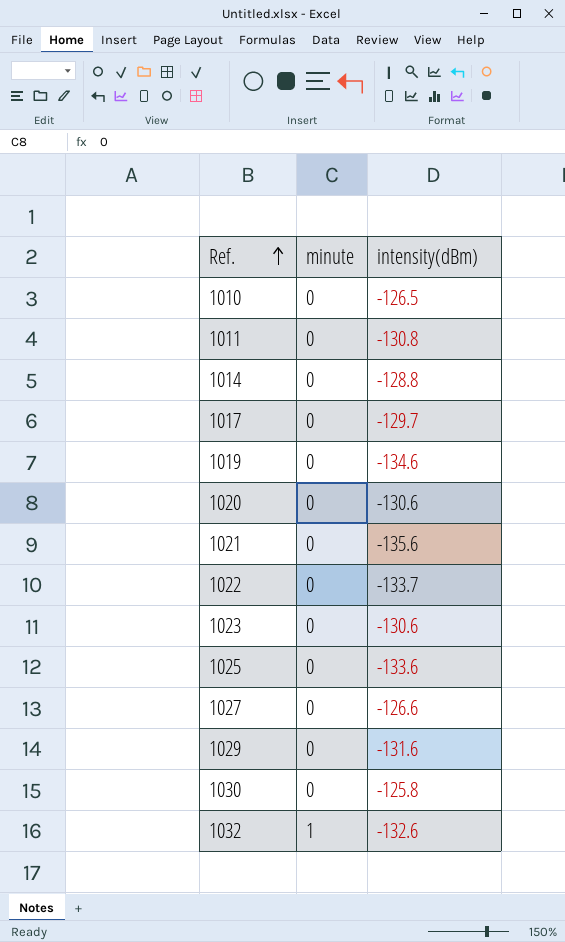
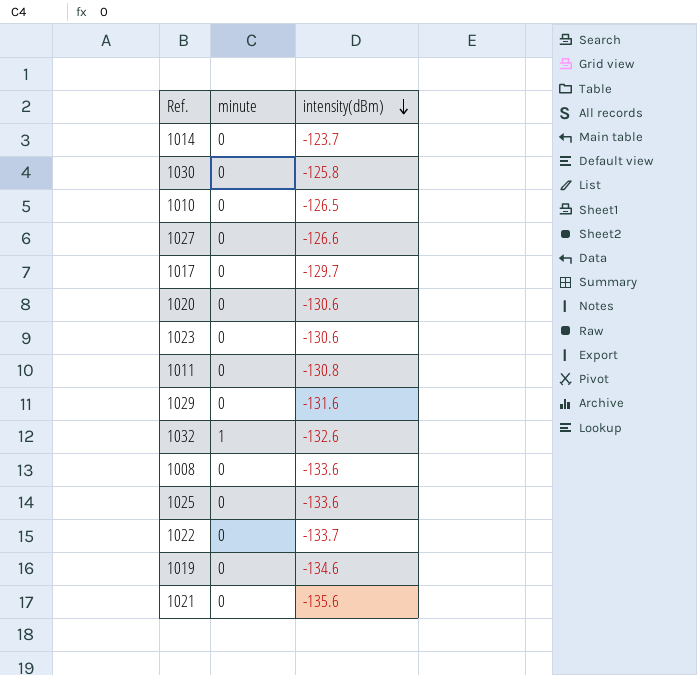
row order: Ref. ascending -> intensity(dBm) descending
1014 | intensity(dBm): -128.8 -> -123.7
row 1008: none -> 0 | -133.6

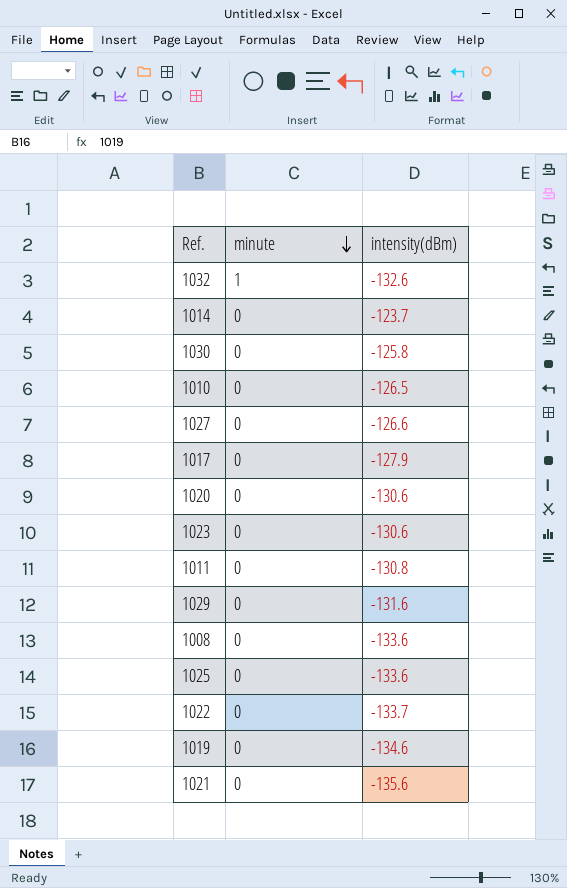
row order: intensity(dBm) descending -> minute descending
1017 | intensity(dBm): -129.7 -> -127.9

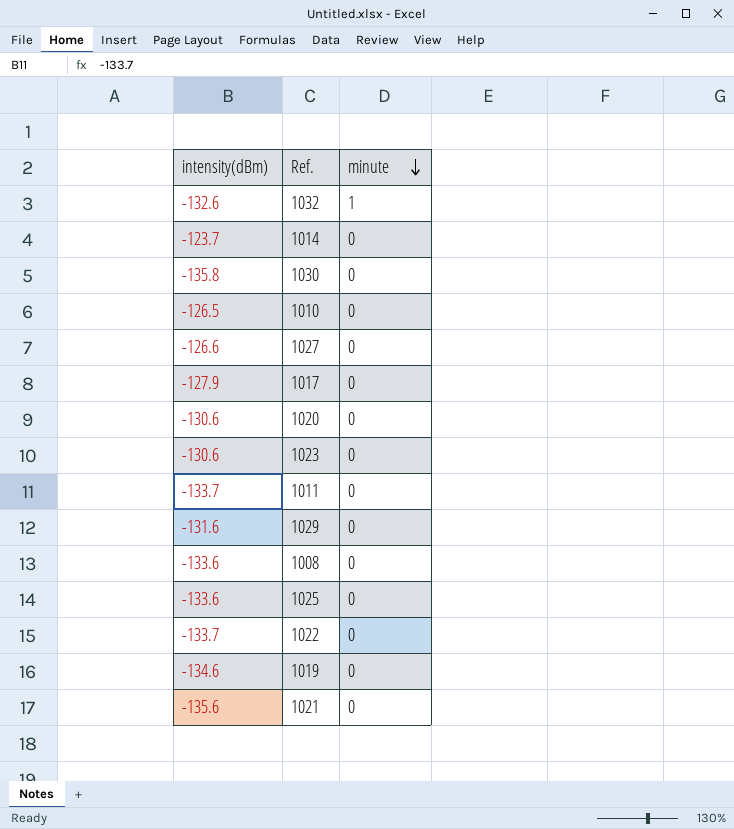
column intensity(dBm) | position: 3 -> 1
1030 | intensity(dBm): -125.8 -> -135.8
1011 | intensity(dBm): -130.8 -> -133.7

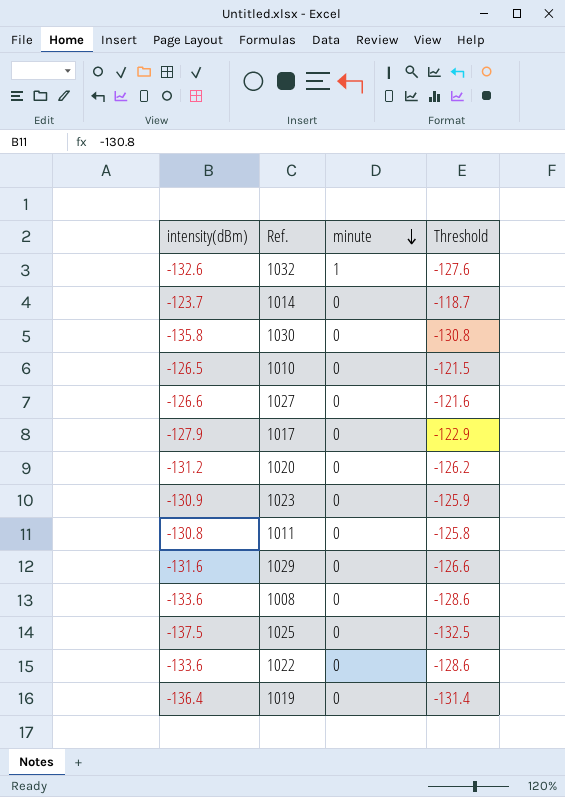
column Threshold | formula: none -> [intensity(dBm)] + 5
row 1021: -135.6 | 0 -> none
1020 | intensity(dBm): -130.6 -> -131.2
1023 | intensity(dBm): -130.6 -> -130.9
1011 | intensity(dBm): -133.7 -> -130.8
1025 | intensity(dBm): -133.6 -> -137.5
1022 | intensity(dBm): -133.7 -> -133.6
1019 | intensity(dBm): -134.6 -> -136.4

